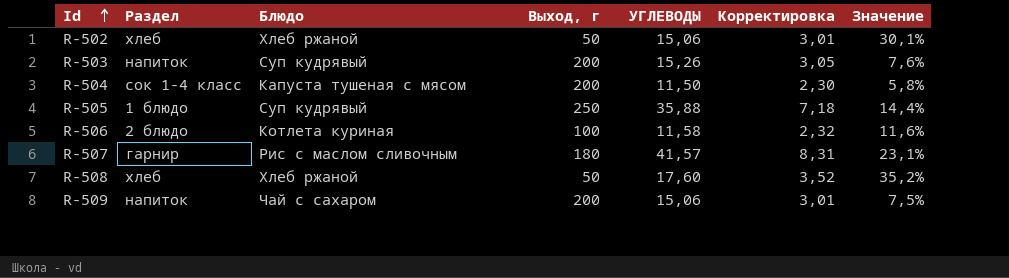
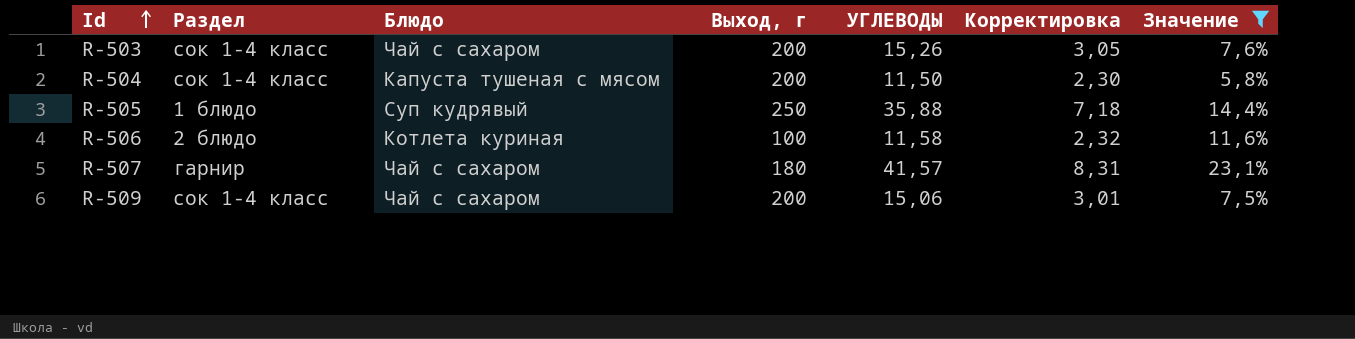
filter: none -> Значение <= 23,1%
R-503 | Раздел: напиток -> сок 1-4 класс
R-503 | Блюдо: Суп кудрявый -> Чай с сахаром
R-507 | Блюдо: Рис с маслом сливочным -> Чай с сахаром
R-509 | Раздел: напиток -> сок 1-4 класс

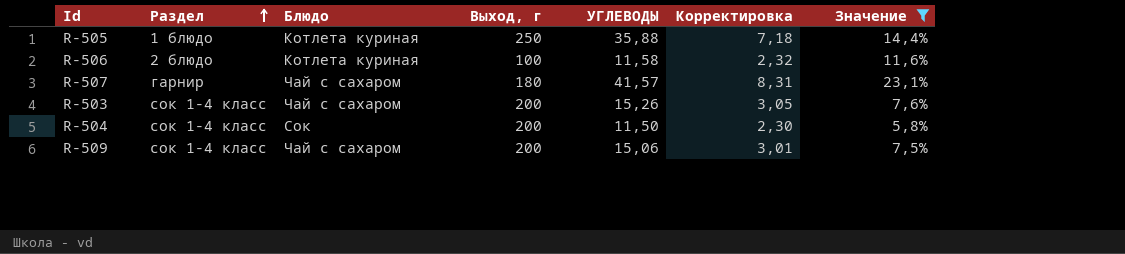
row order: Id ascending -> Раздел ascending
R-505 | Блюдо: Суп кудрявый -> Котлета куриная
R-504 | Блюдо: Капуста тушеная с мясом -> Сок

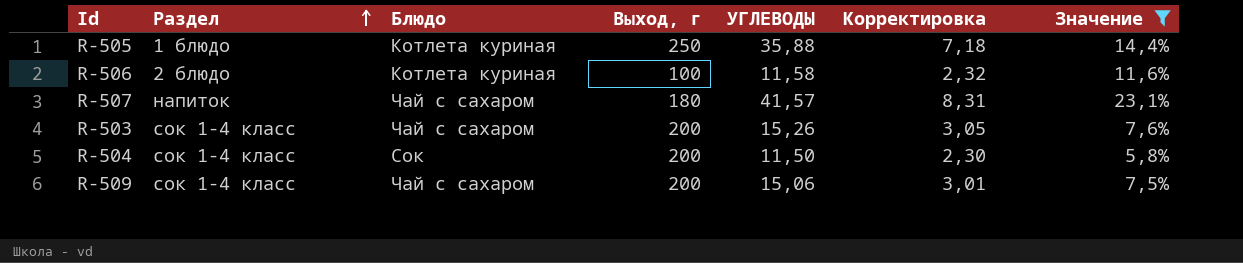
R-507 | Раздел: гарнир -> напиток

